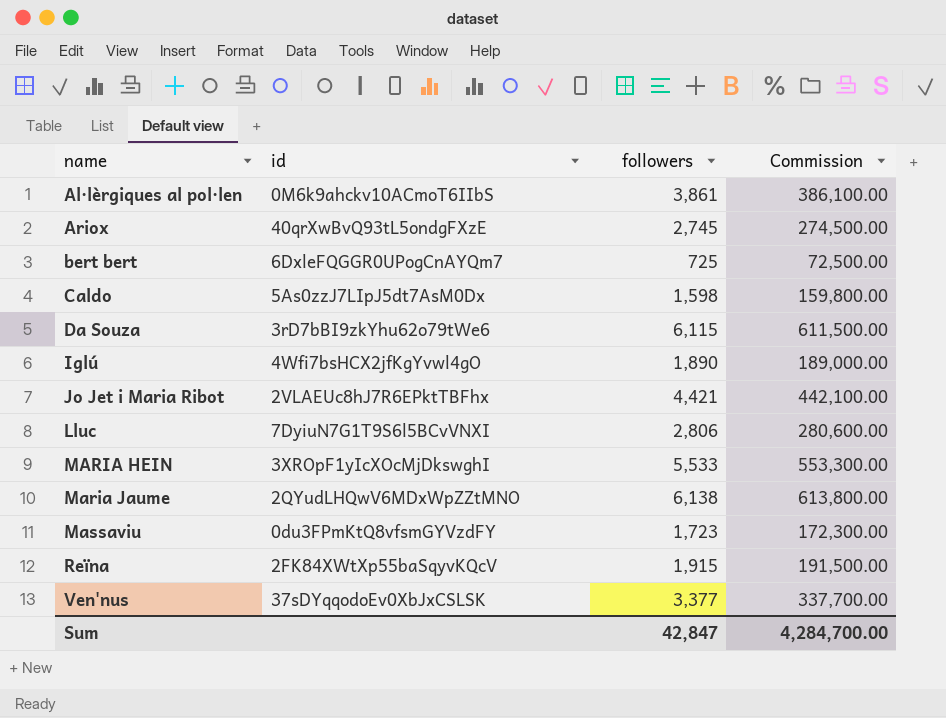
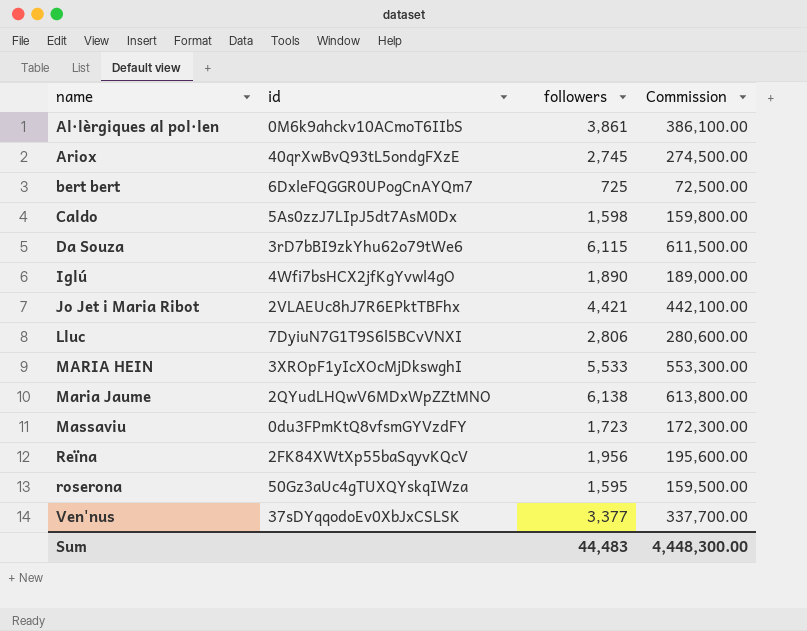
Reïna | followers: 1,915 -> 1,956
Reïna | Commission: 191,500.00 -> 195,600.00
row roserona: none -> 50Gz3aUc4gTUXQYskqIWza | 1,595 | 159,500.00
Sum | followers: 42,847 -> 44,483
Sum | Commission: 4,284,700.00 -> 4,448,300.00

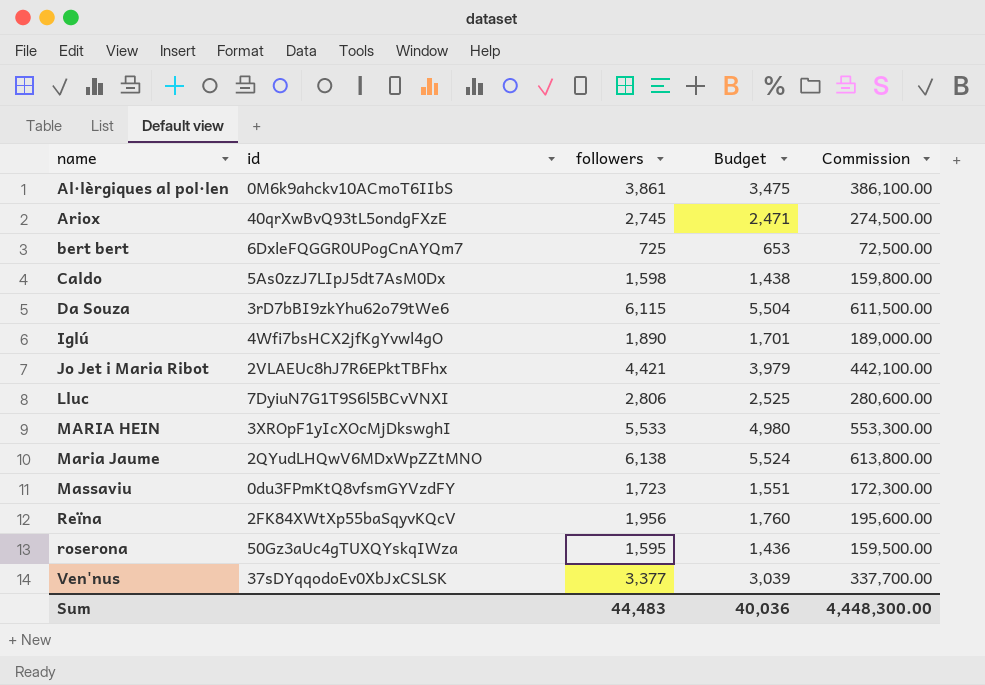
column Budget | formula: none -> [followers] * 0.9

